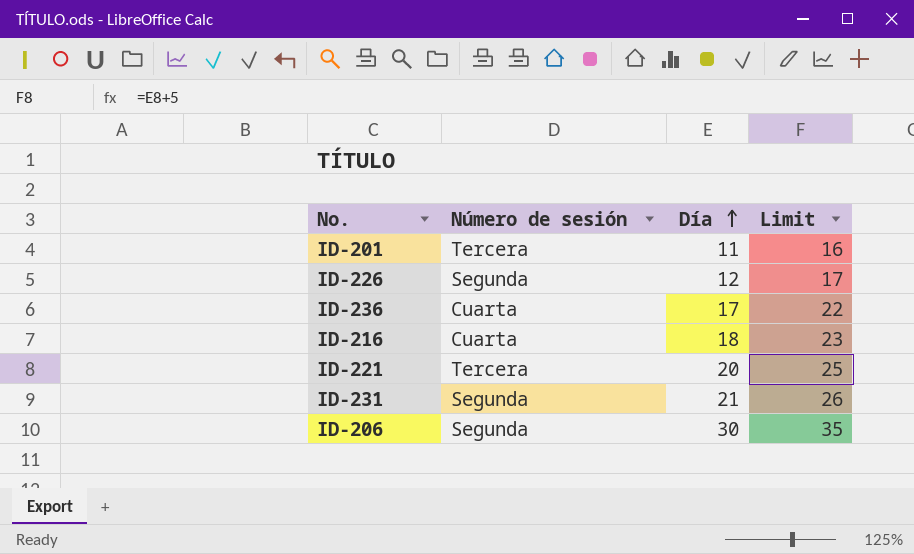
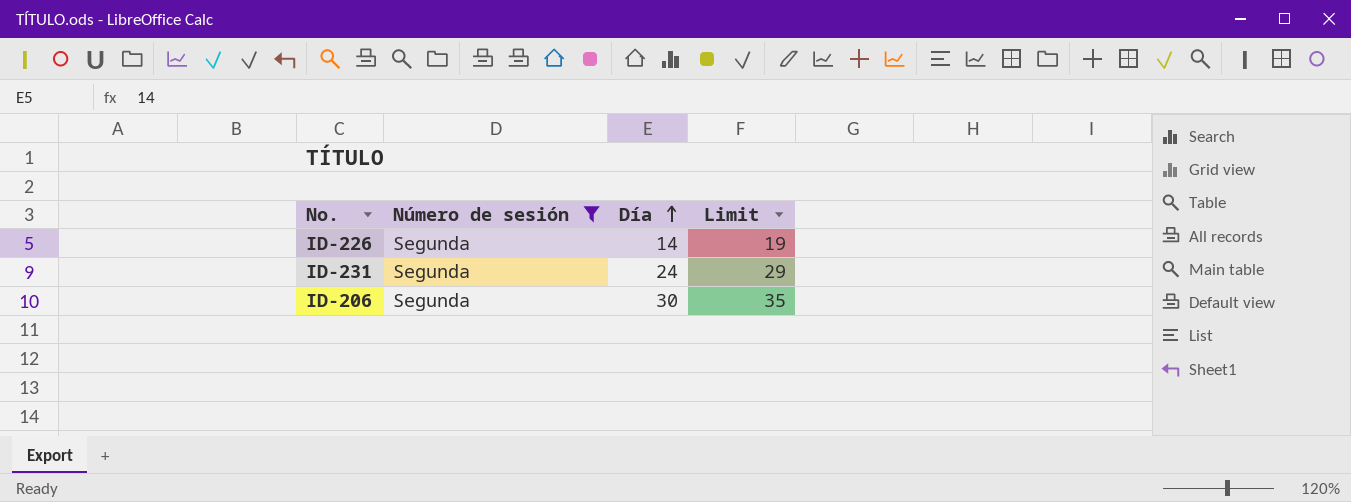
filter: none -> Número de sesión = Segunda
ID-226 | Día: 12 -> 14
ID-226 | Limit: 17 -> 19
ID-231 | Día: 21 -> 24
ID-231 | Limit: 26 -> 29

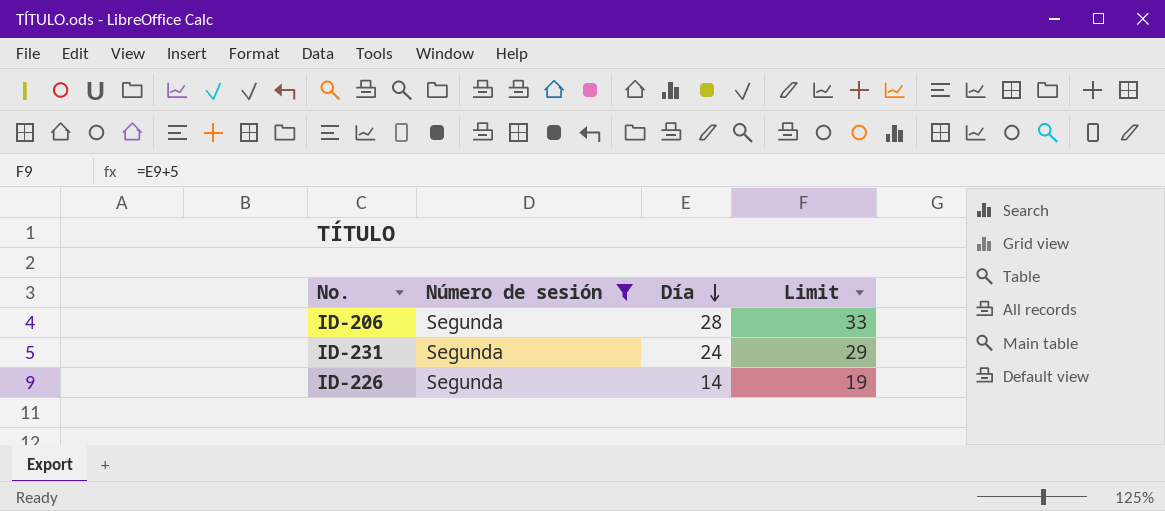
row order: Día ascending -> Día descending
ID-206 | Día: 30 -> 28
ID-206 | Limit: 35 -> 33

